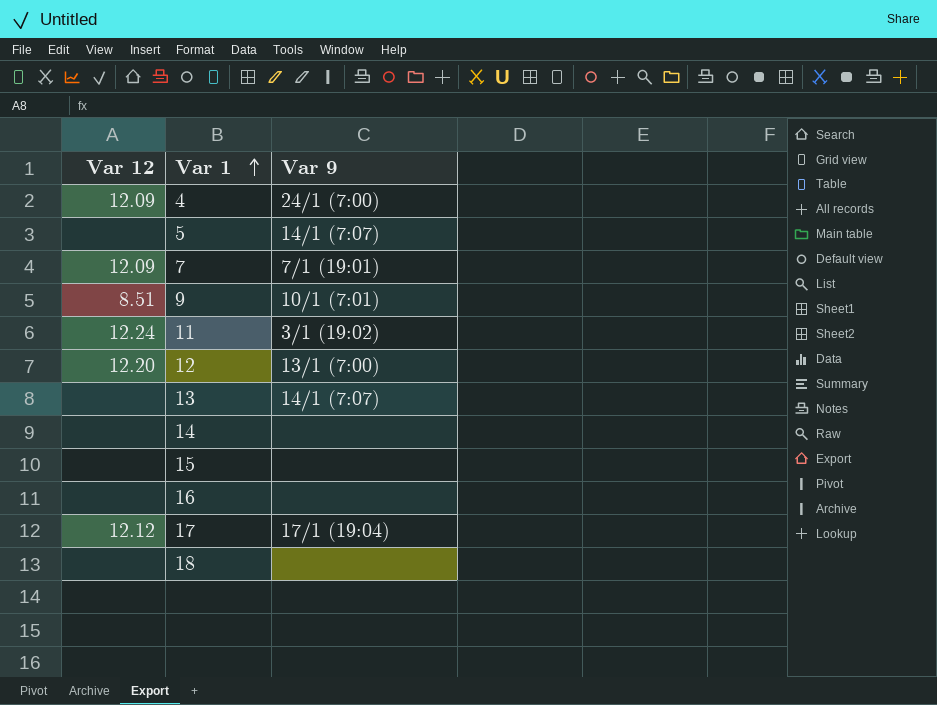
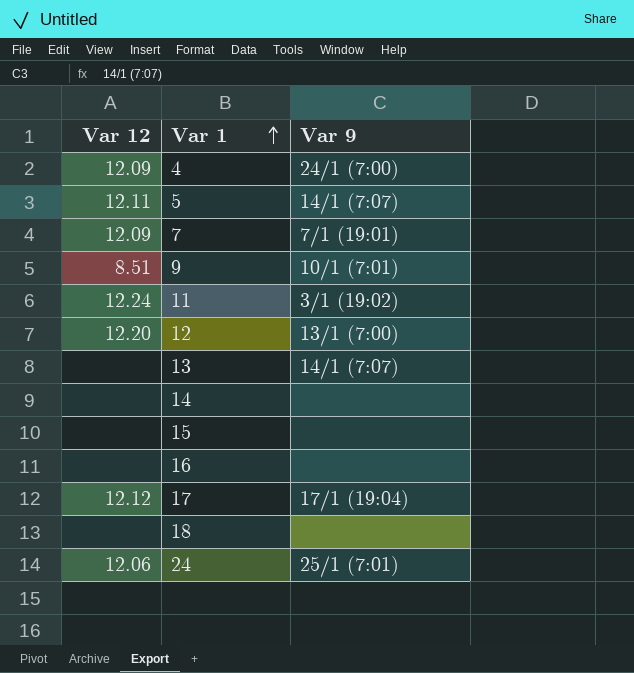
5 | Var 12: none -> 12.11
row 24: none -> 12.06 | 25/1 (7:01)

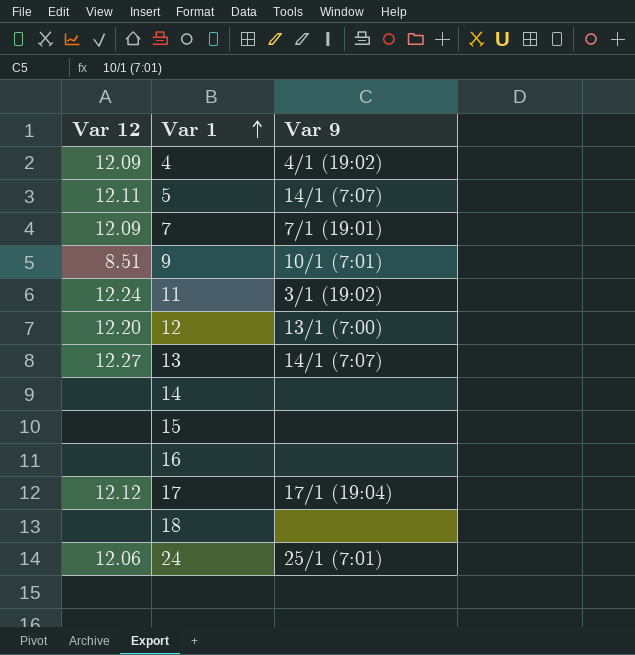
4 | Var 9: 24/1 (7:00) -> 4/1 (19:02)
13 | Var 12: none -> 12.27

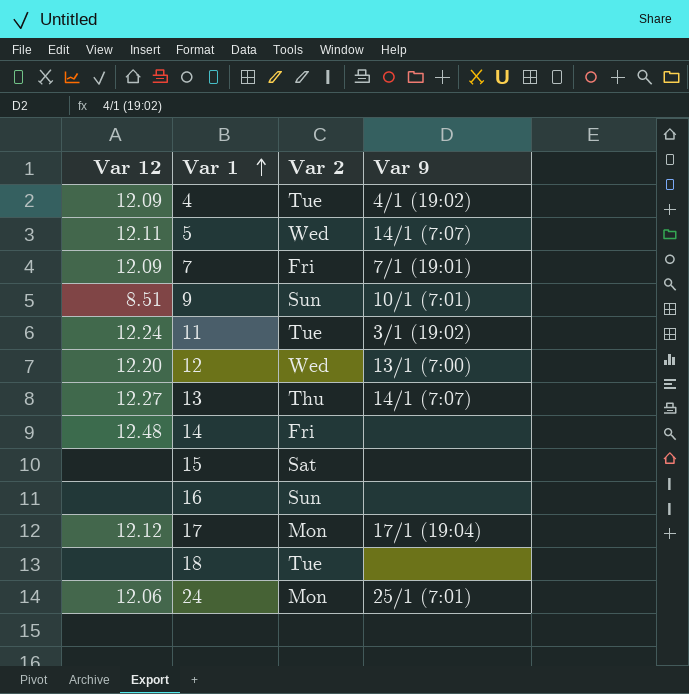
column Var 2 | position: none -> 3
14 | Var 12: none -> 12.48

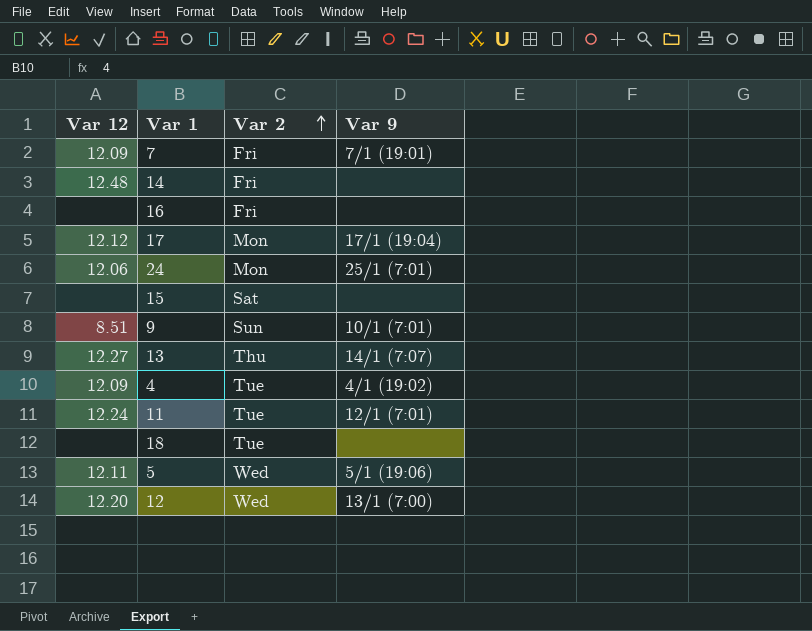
row order: Var 1 ascending -> Var 2 ascending
16 | Var 2: Sun -> Fri
11 | Var 9: 3/1 (19:02) -> 12/1 (7:01)
5 | Var 9: 14/1 (7:07) -> 5/1 (19:06)

